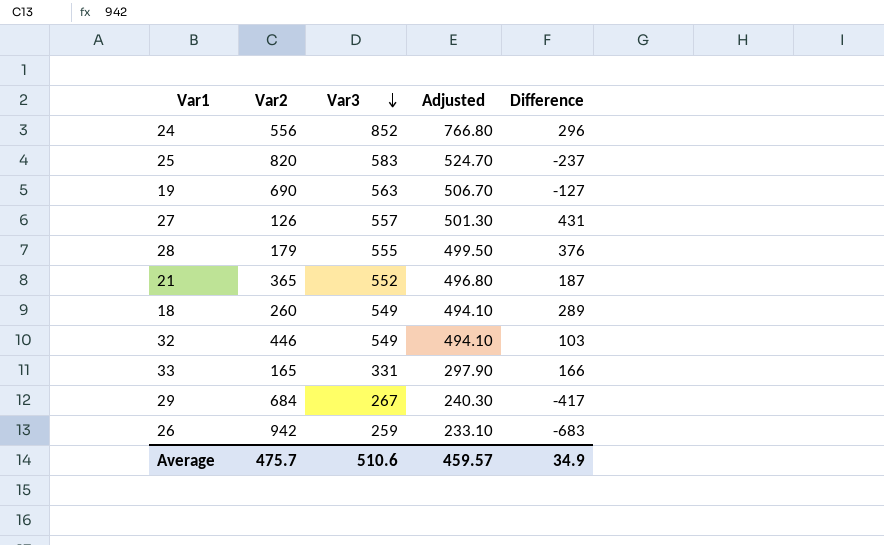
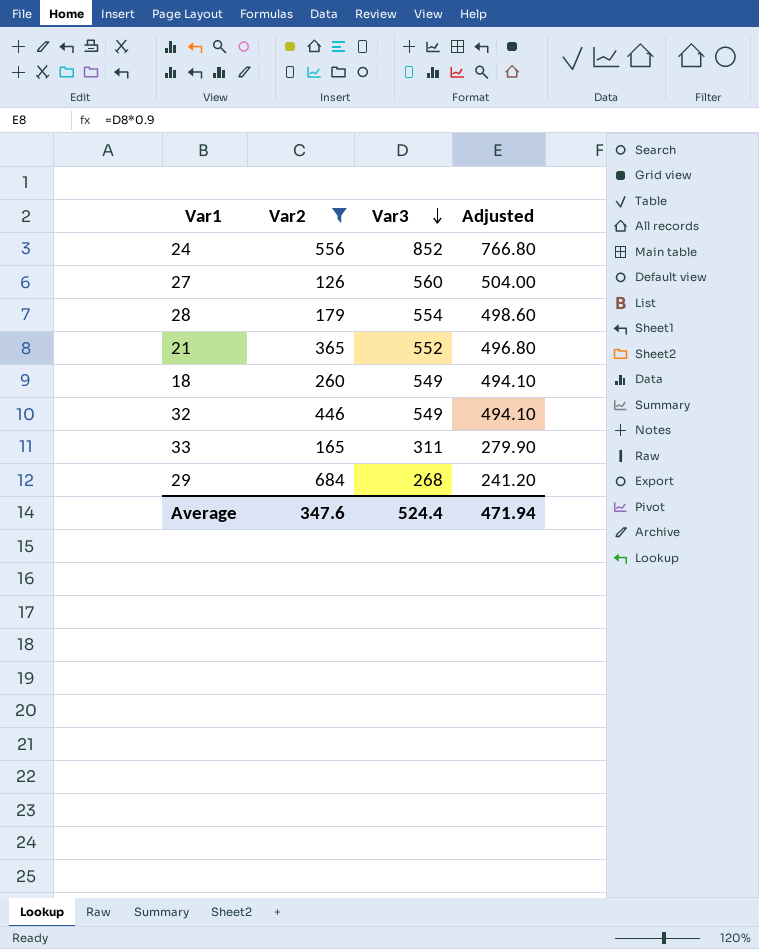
filter: none -> Var2 <= 684
column Difference | formula: [Var3] - [Var2] -> none
27 | Var3: 557 -> 560
27 | Adjusted: 501.30 -> 504.00
28 | Var3: 555 -> 554
28 | Adjusted: 499.50 -> 498.60
33 | Var3: 331 -> 311
33 | Adjusted: 297.90 -> 279.90
29 | Var3: 267 -> 268
29 | Adjusted: 240.30 -> 241.20
Average | Var2: 475.7 -> 347.6
Average | Var3: 510.6 -> 524.4
Average | Adjusted: 459.57 -> 471.94

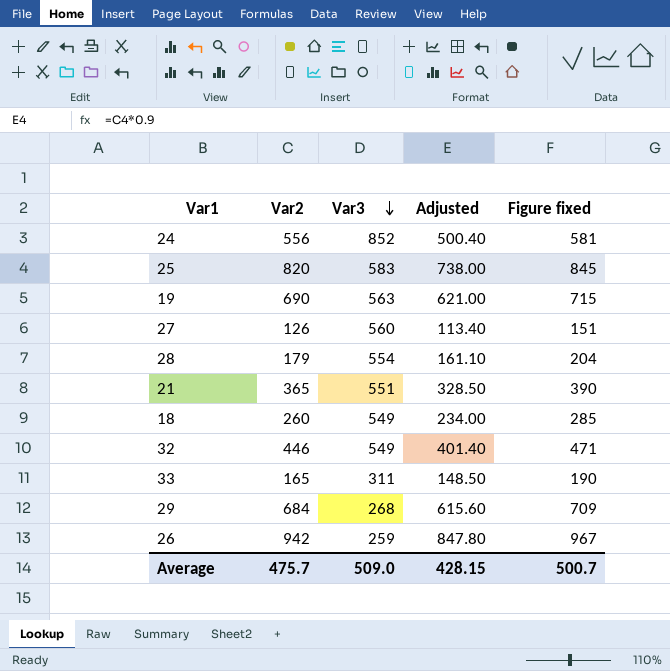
filter: Var2 <= 684 -> none
column Adjusted | formula: [Var3] * 0.9 -> [Var2] * 0.9
column Figure fixed | formula: none -> [Var2] + 25
21 | Var3: 552 -> 551
Average | Var2: 347.6 -> 475.7
Average | Var3: 524.4 -> 509.0
Average | Adjusted: 471.94 -> 428.15

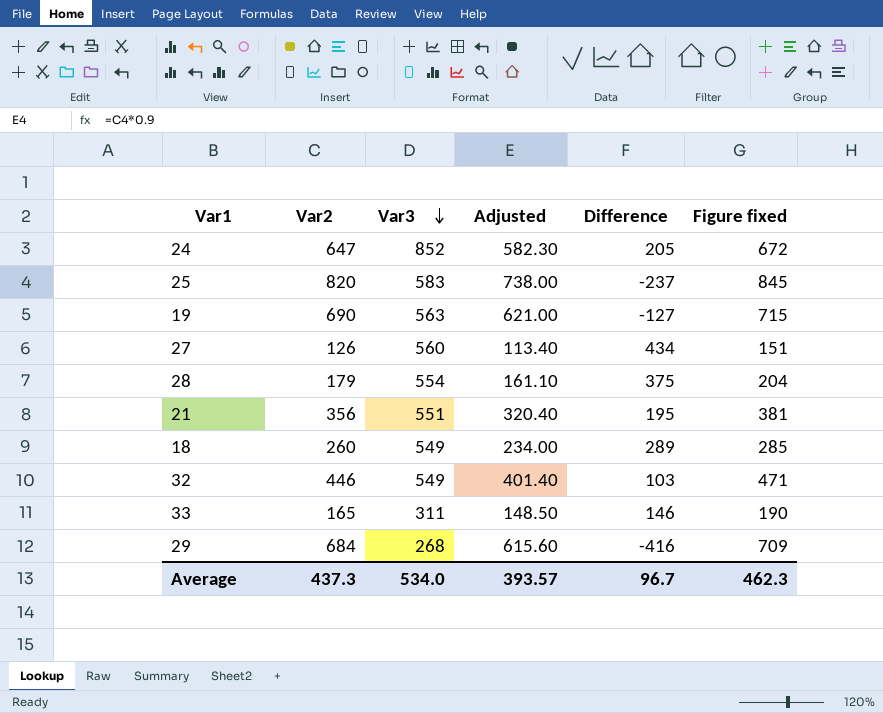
column Difference | formula: none -> [Var3] - [Var2]
row 26: 942 | 259 | 847.80 | 967 -> none
24 | Var2: 556 -> 647
24 | Adjusted: 500.40 -> 582.30
24 | Figure fixed: 581 -> 672
21 | Var2: 365 -> 356
21 | Adjusted: 328.50 -> 320.40
21 | Figure fixed: 390 -> 381
Average | Var2: 475.7 -> 437.3
Average | Var3: 509.0 -> 534.0
Average | Adjusted: 428.15 -> 393.57
Average | Figure fixed: 500.7 -> 462.3

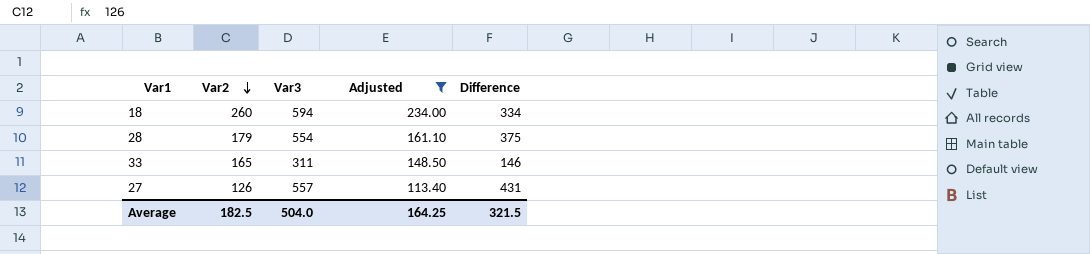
filter: none -> Adjusted <= 234.00
row order: Var3 descending -> Var2 descending
column Figure fixed | formula: [Var2] + 25 -> none
18 | Var3: 549 -> 594
18 | Difference: 289 -> 334
27 | Var3: 560 -> 557
27 | Difference: 434 -> 431
Average | Var2: 437.3 -> 182.5
Average | Var3: 534.0 -> 504.0
Average | Adjusted: 393.57 -> 164.25
Average | Difference: 96.7 -> 321.5

